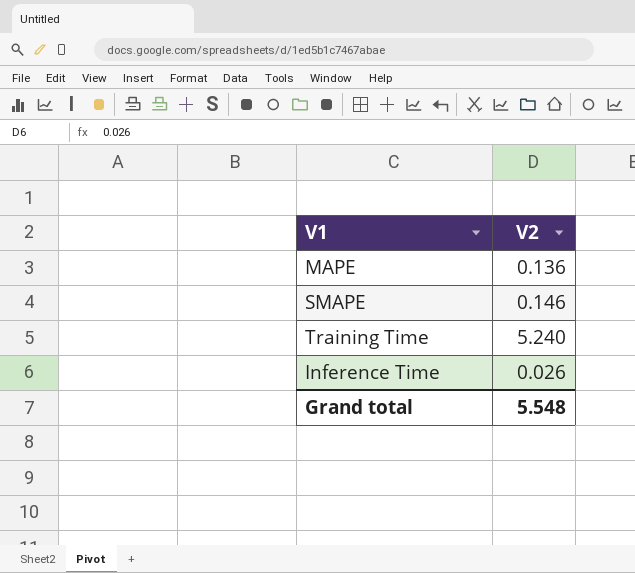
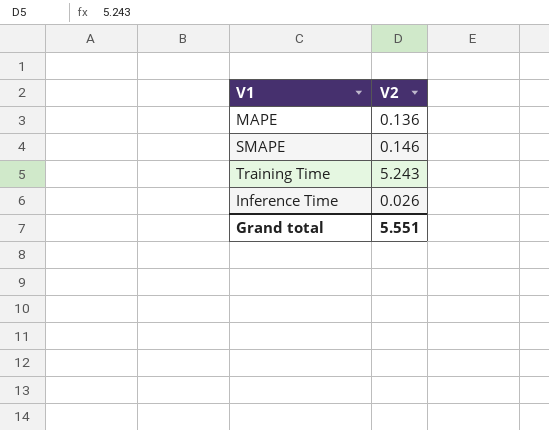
Training Time | V2: 5.240 -> 5.243
Grand total | V2: 5.548 -> 5.551

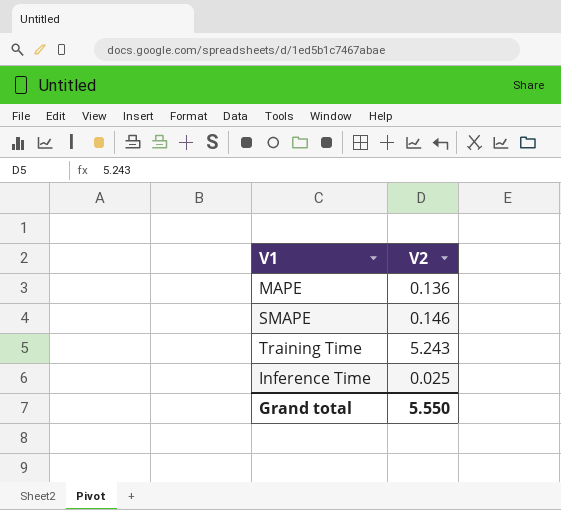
Inference Time | V2: 0.026 -> 0.025
Grand total | V2: 5.551 -> 5.550

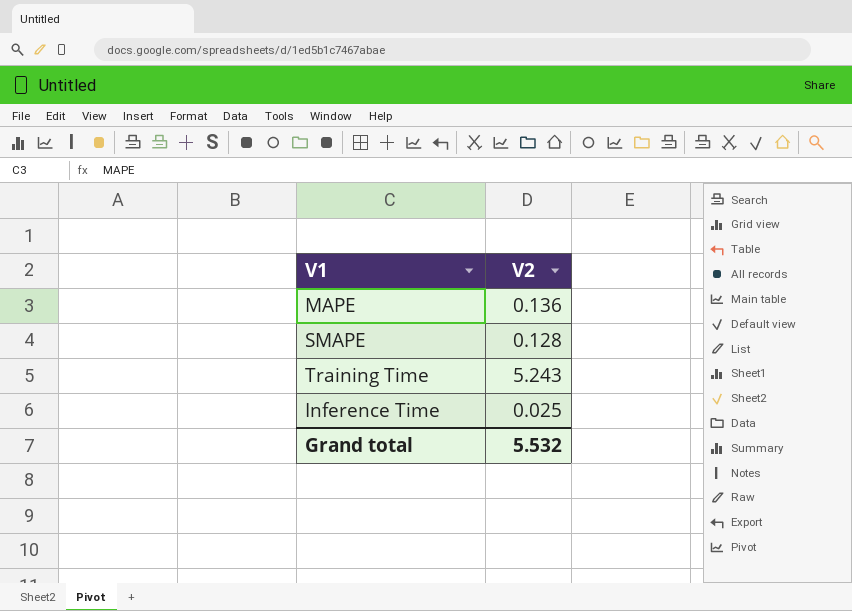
SMAPE | V2: 0.146 -> 0.128
Grand total | V2: 5.550 -> 5.532

